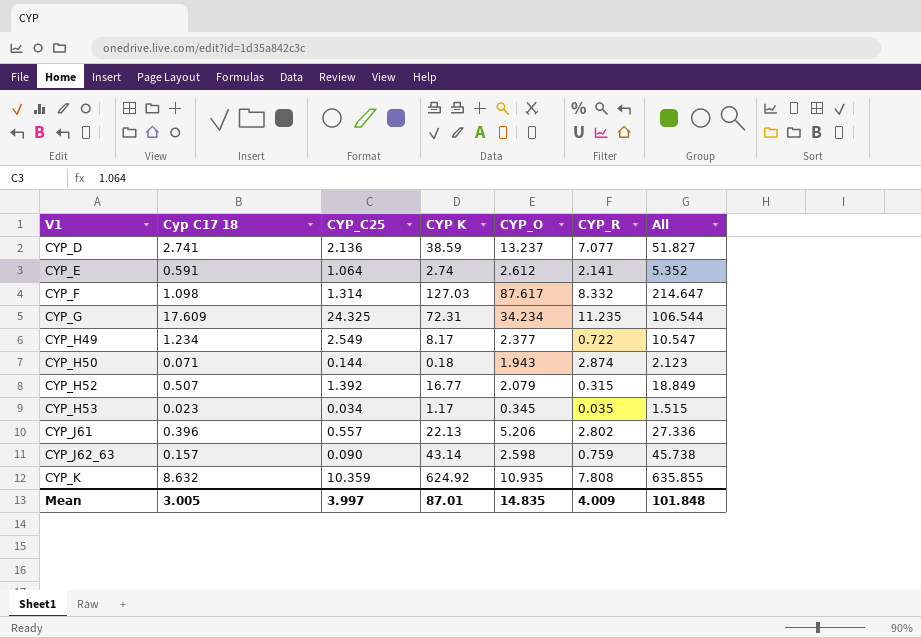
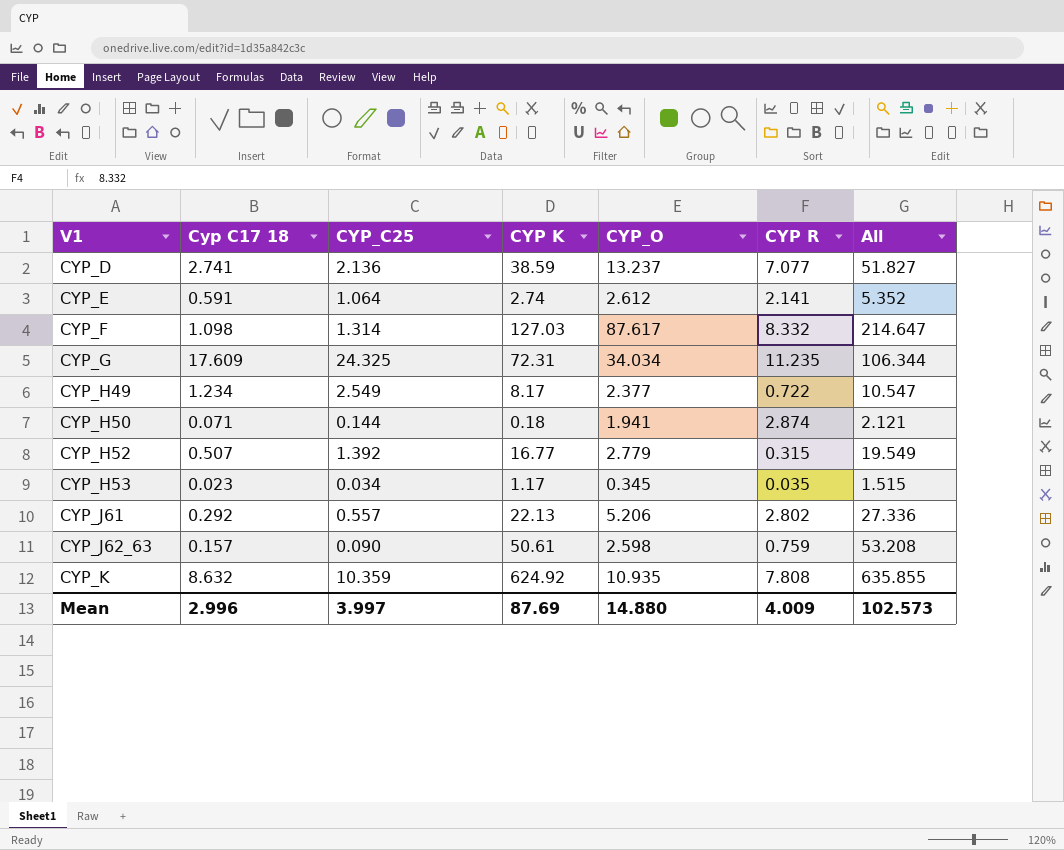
column name: CYP_R -> CYP R
CYP_G | CYP_O: 34.234 -> 34.034
CYP_G | All: 106.544 -> 106.344
CYP_H50 | CYP_O: 1.943 -> 1.941
CYP_H50 | All: 2.123 -> 2.121
CYP_H52 | CYP_O: 2.079 -> 2.779
CYP_H52 | All: 18.849 -> 19.549
CYP_J61 | Cyp C17 18: 0.396 -> 0.292
CYP_J62_63 | CYP K: 43.14 -> 50.61
CYP_J62_63 | All: 45.738 -> 53.208
Mean | Cyp C17 18: 3.005 -> 2.996
Mean | CYP K: 87.01 -> 87.69
Mean | CYP_O: 14.835 -> 14.880
Mean | All: 101.848 -> 102.573

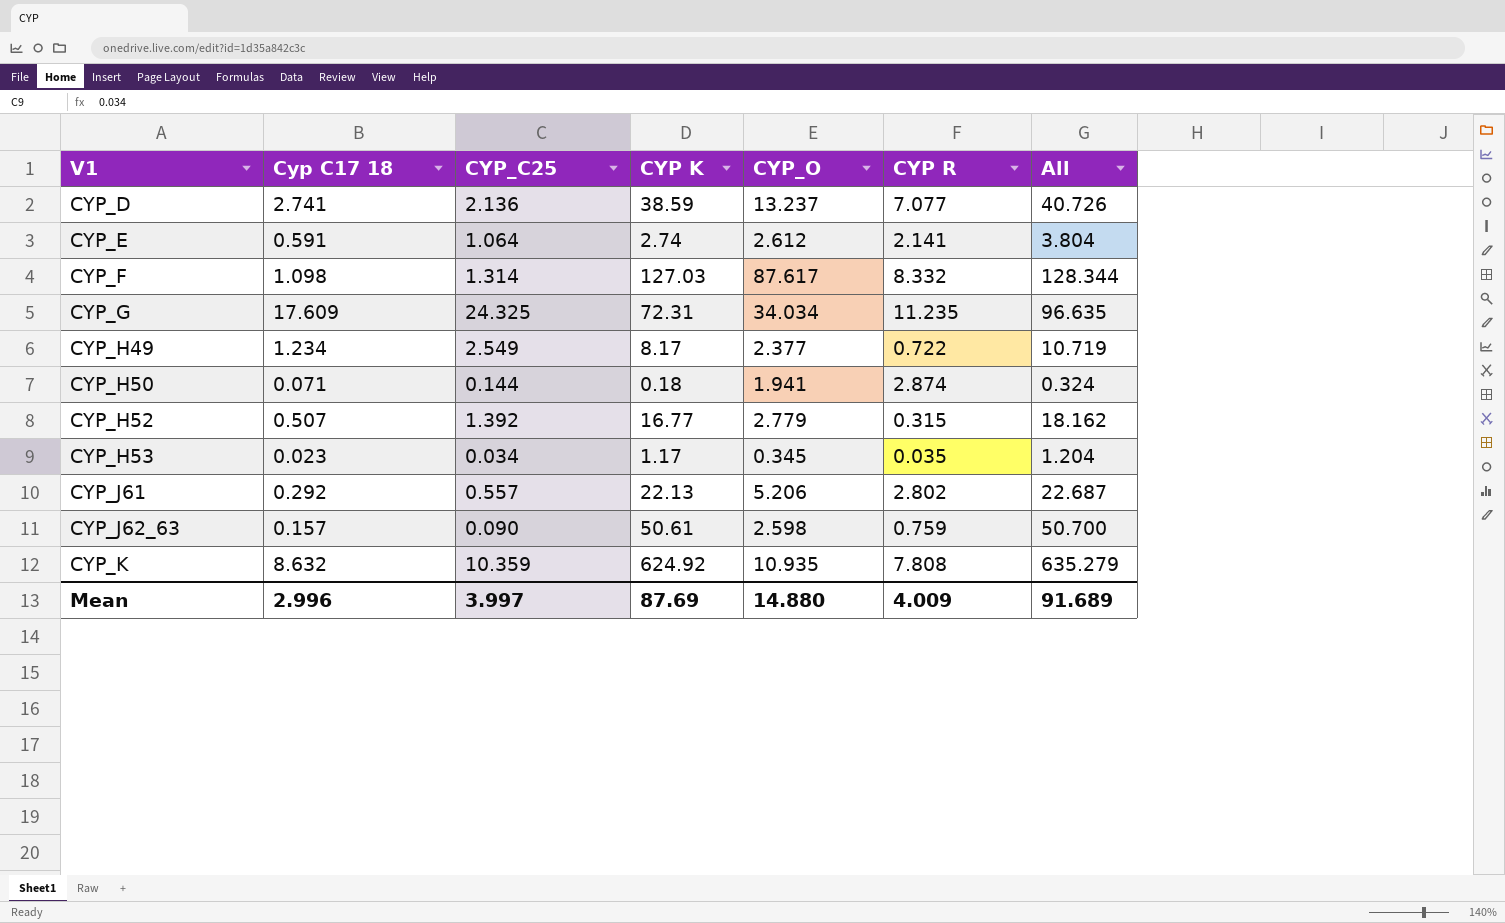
column All | formula: [CYP K] + [CYP_O] -> [CYP_C25] + [CYP K]
Mean | All: 102.573 -> 91.689

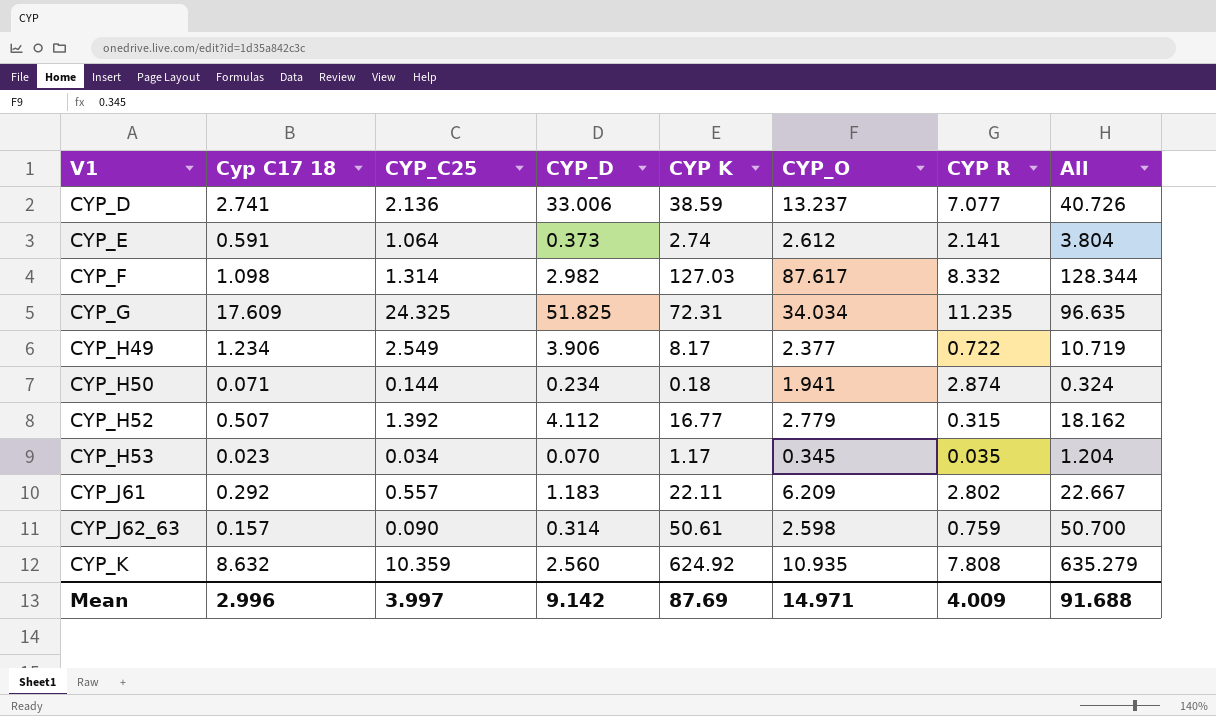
column CYP_D | position: none -> 4
CYP_J61 | CYP K: 22.13 -> 22.11
CYP_J61 | CYP_O: 5.206 -> 6.209
CYP_J61 | All: 22.687 -> 22.667
Mean | CYP_O: 14.880 -> 14.971
Mean | All: 91.689 -> 91.688

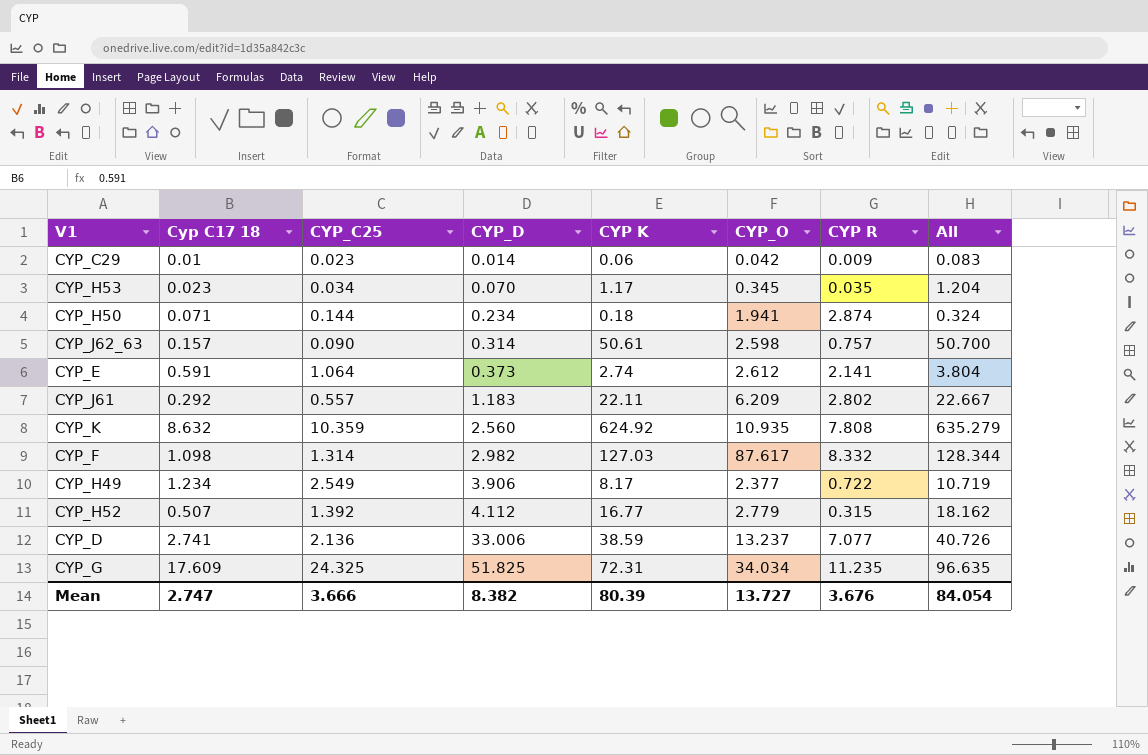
row order: V1 ascending -> CYP_D ascending
row CYP_C29: none -> 0.01 | 0.023 | 0.014 | 0.06 | 0.042 | 0.009 | 0.083
CYP_J62_63 | CYP R: 0.759 -> 0.757
Mean | Cyp C17 18: 2.996 -> 2.747
Mean | CYP_C25: 3.997 -> 3.666
Mean | CYP_D: 9.142 -> 8.382
Mean | CYP K: 87.69 -> 80.39
Mean | CYP_O: 14.971 -> 13.727
Mean | CYP R: 4.009 -> 3.676
Mean | All: 91.688 -> 84.054

